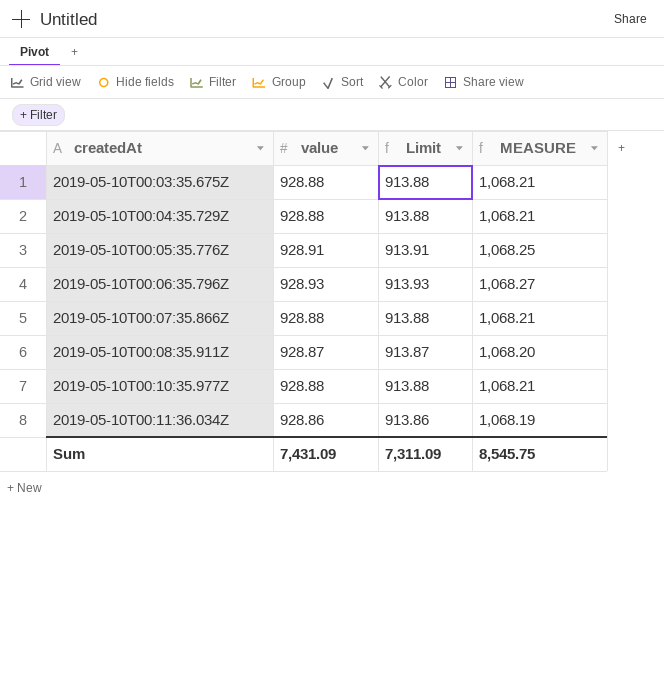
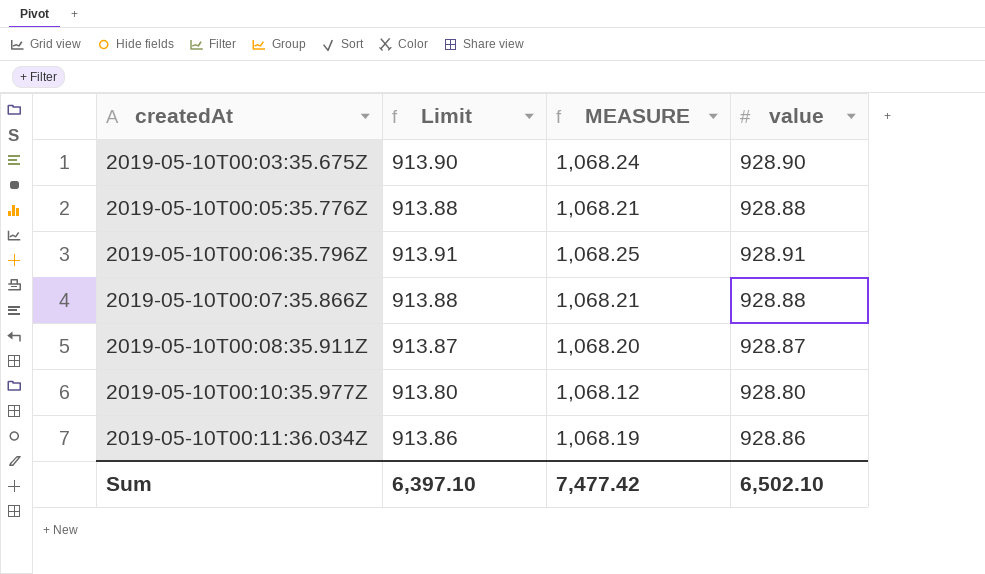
column value | position: 2 -> 4
row 2019-05-10T00:04:35.729Z: 928.88 | 913.88 | 1,068.21 -> none
2019-05-10T00:03:35.675Z | Limit: 913.88 -> 913.90
2019-05-10T00:03:35.675Z | MEASURE: 1,068.21 -> 1,068.24
2019-05-10T00:03:35.675Z | value: 928.88 -> 928.90
2019-05-10T00:05:35.776Z | Limit: 913.91 -> 913.88
2019-05-10T00:05:35.776Z | MEASURE: 1,068.25 -> 1,068.21
2019-05-10T00:05:35.776Z | value: 928.91 -> 928.88
2019-05-10T00:06:35.796Z | Limit: 913.93 -> 913.91
2019-05-10T00:06:35.796Z | MEASURE: 1,068.27 -> 1,068.25
2019-05-10T00:06:35.796Z | value: 928.93 -> 928.91
2019-05-10T00:10:35.977Z | Limit: 913.88 -> 913.80
2019-05-10T00:10:35.977Z | MEASURE: 1,068.21 -> 1,068.12
2019-05-10T00:10:35.977Z | value: 928.88 -> 928.80
Sum | Limit: 7,311.09 -> 6,397.10
Sum | MEASURE: 8,545.75 -> 7,477.42
Sum | value: 7,431.09 -> 6,502.10

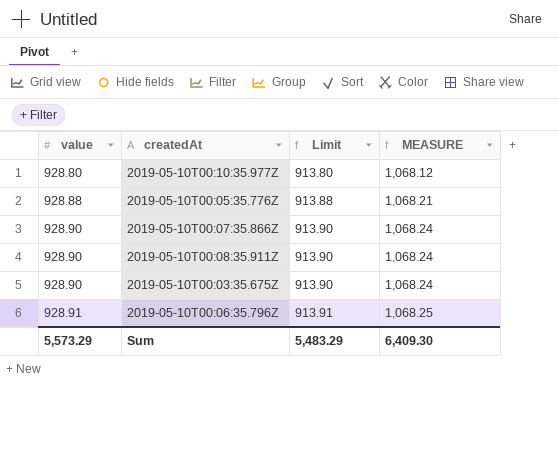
row order: createdAt ascending -> value ascending
column value | position: 4 -> 1
row 2019-05-10T00:11:36.034Z: 913.86 | 1,068.19 | 928.86 -> none
2019-05-10T00:07:35.866Z | value: 928.88 -> 928.90
2019-05-10T00:07:35.866Z | Limit: 913.88 -> 913.90
2019-05-10T00:07:35.866Z | MEASURE: 1,068.21 -> 1,068.24
2019-05-10T00:08:35.911Z | value: 928.87 -> 928.90
2019-05-10T00:08:35.911Z | Limit: 913.87 -> 913.90
2019-05-10T00:08:35.911Z | MEASURE: 1,068.20 -> 1,068.24
Sum | value: 6,502.10 -> 5,573.29
Sum | Limit: 6,397.10 -> 5,483.29
Sum | MEASURE: 7,477.42 -> 6,409.30

